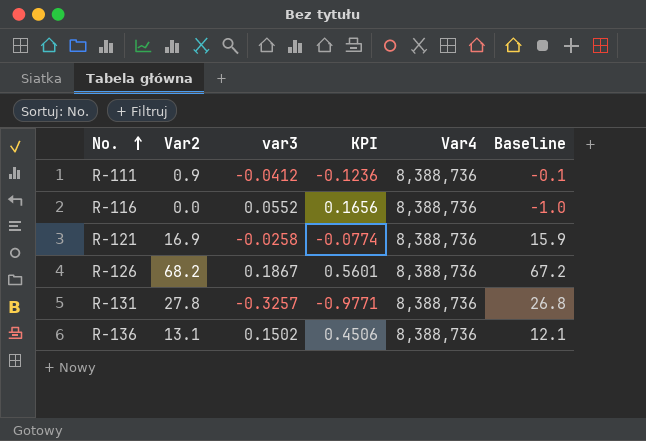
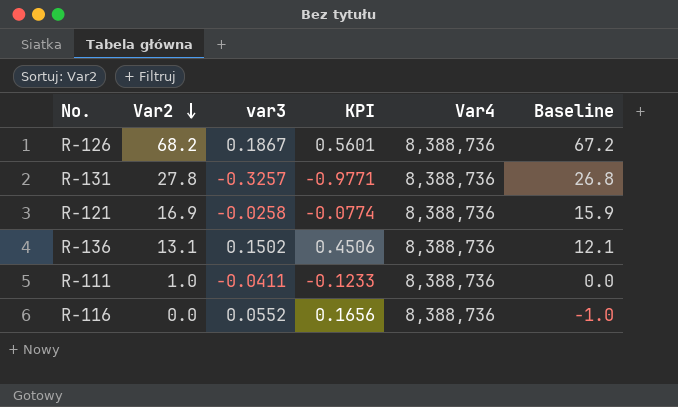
row order: No. ascending -> Var2 descending
R-111 | Var2: 0.9 -> 1.0
R-111 | var3: -0.0412 -> -0.0411
R-111 | KPI: -0.1236 -> -0.1233
R-111 | Baseline: -0.1 -> 0.0

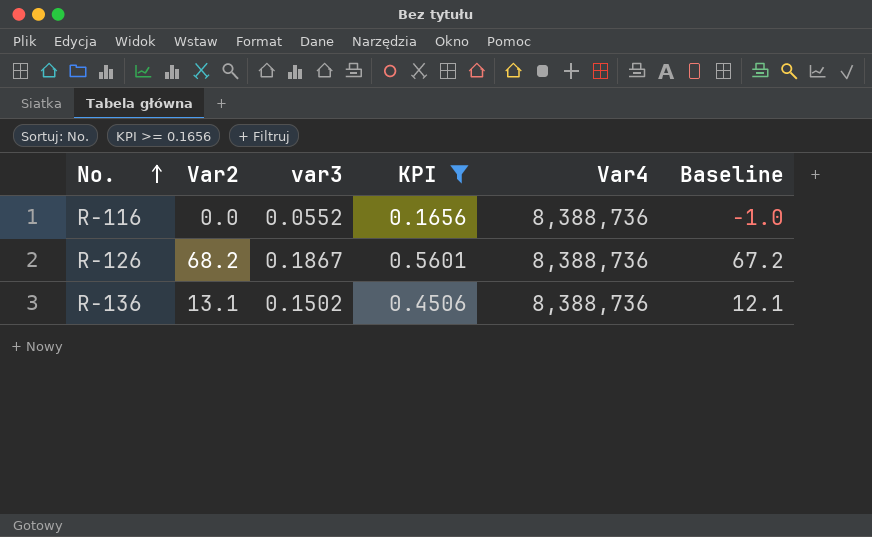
filter: none -> KPI >= 0.1656
row order: Var2 descending -> No. ascending

